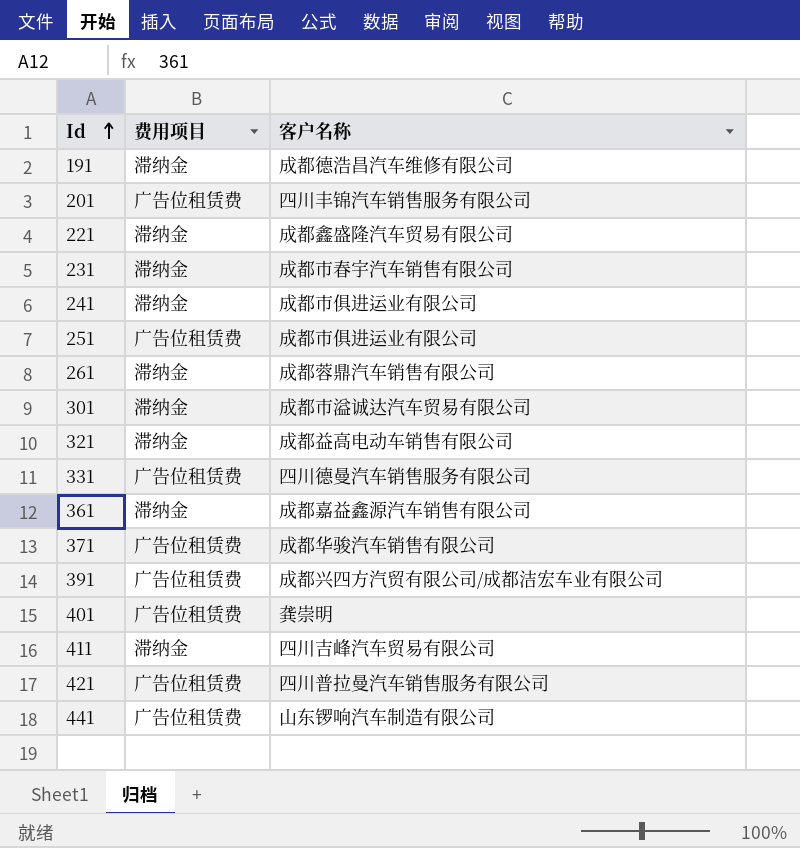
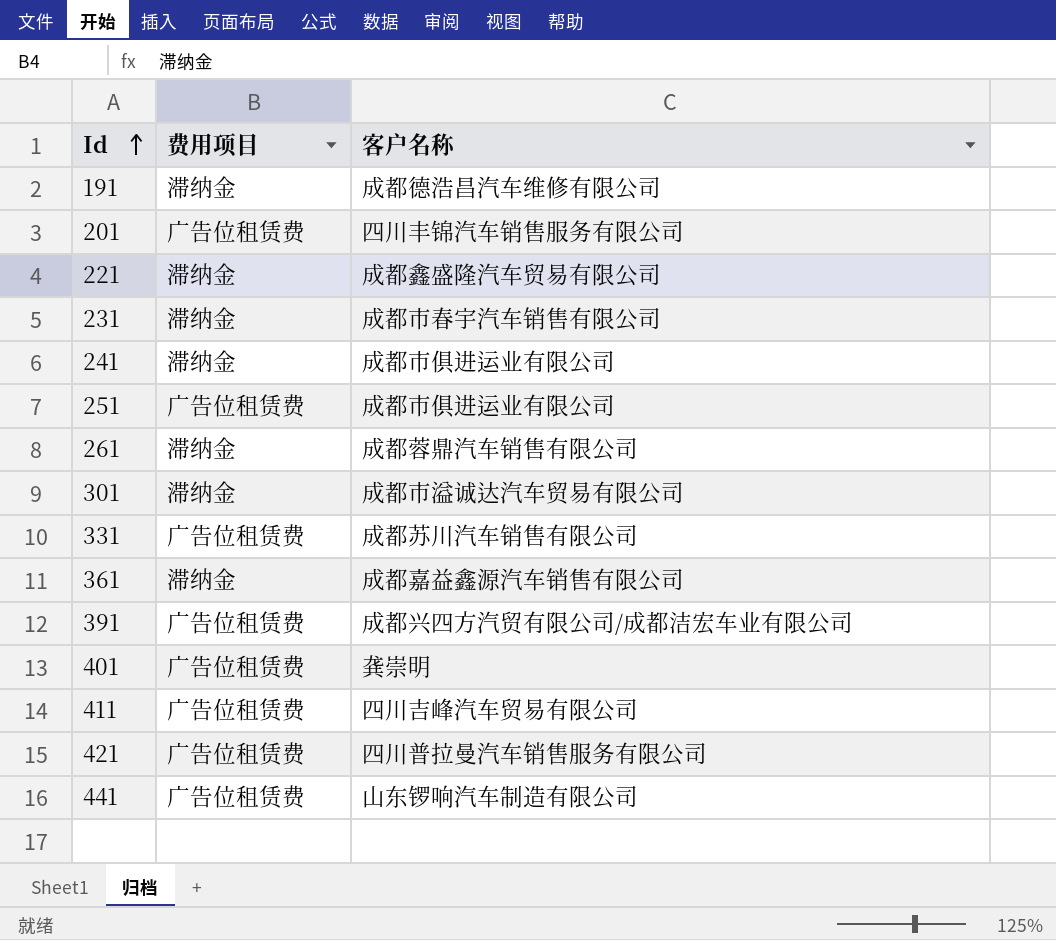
row 321: 滞纳金 | 成都益高电动车销售有限公司 -> none
row 371: 广告位租赁费 | 成都华骏汽车销售有限公司 -> none
331 | 客户名称: 四川德曼汽车销售服务有限公司 -> 成都苏川汽车销售有限公司
411 | 费用项目: 滞纳金 -> 广告位租赁费

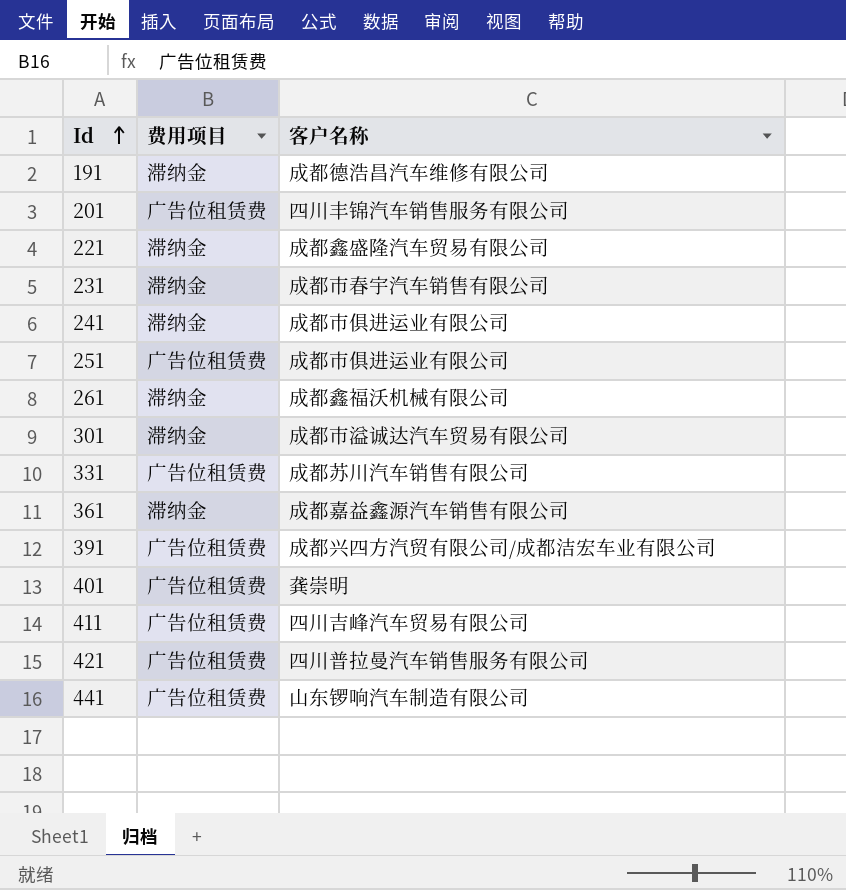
261 | 客户名称: 成都蓉鼎汽车销售有限公司 -> 成都鑫福沃机械有限公司

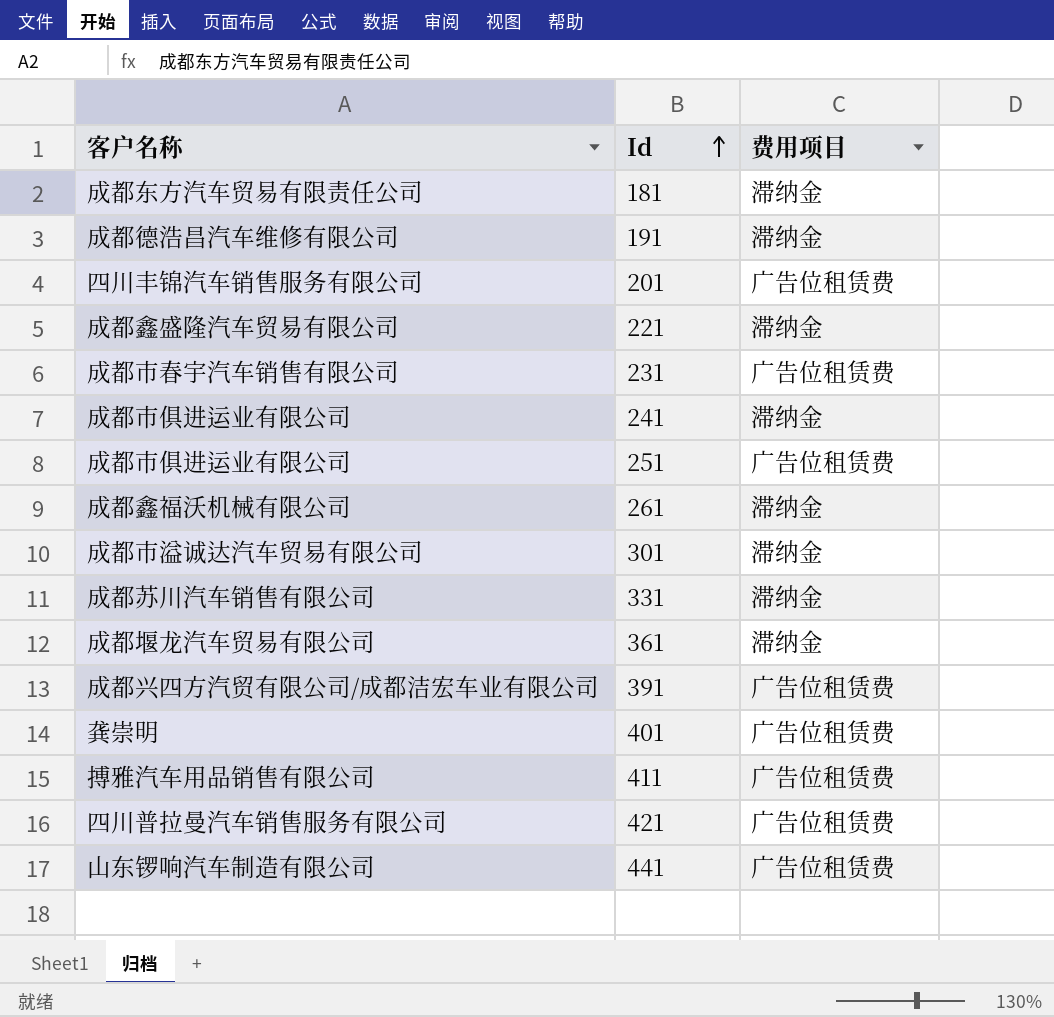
column 客户名称 | position: 3 -> 1
row 181: none -> 成都东方汽车贸易有限责任公司 | 滞纳金
231 | 费用项目: 滞纳金 -> 广告位租赁费
331 | 费用项目: 广告位租赁费 -> 滞纳金
361 | 客户名称: 成都嘉益鑫源汽车销售有限公司 -> 成都堰龙汽车贸易有限公司
411 | 客户名称: 四川吉峰汽车贸易有限公司 -> 搏雅汽车用品销售有限公司

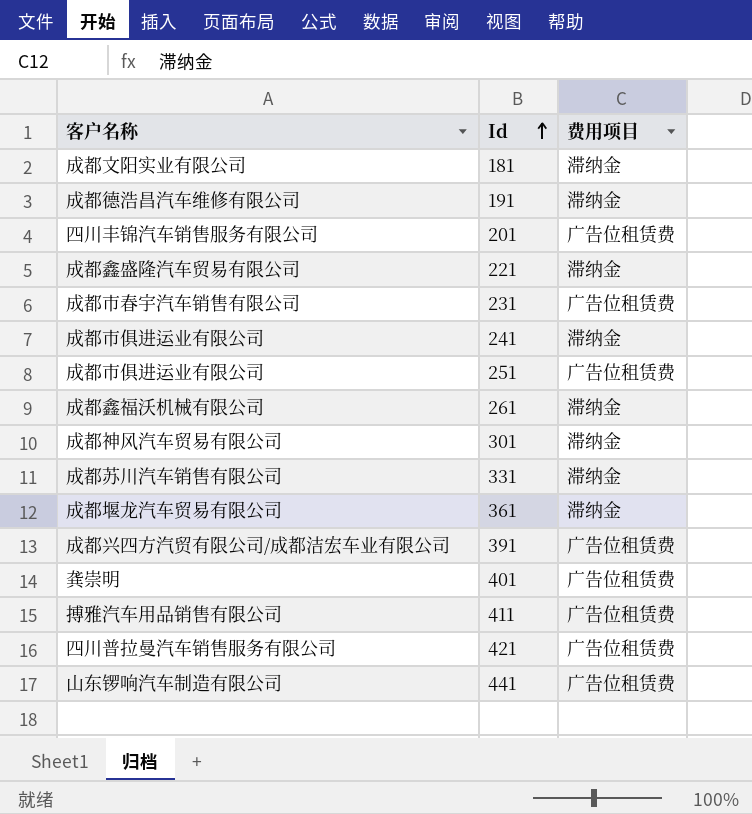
181 | 客户名称: 成都东方汽车贸易有限责任公司 -> 成都文阳实业有限公司
301 | 客户名称: 成都市溢诚达汽车贸易有限公司 -> 成都神风汽车贸易有限公司

